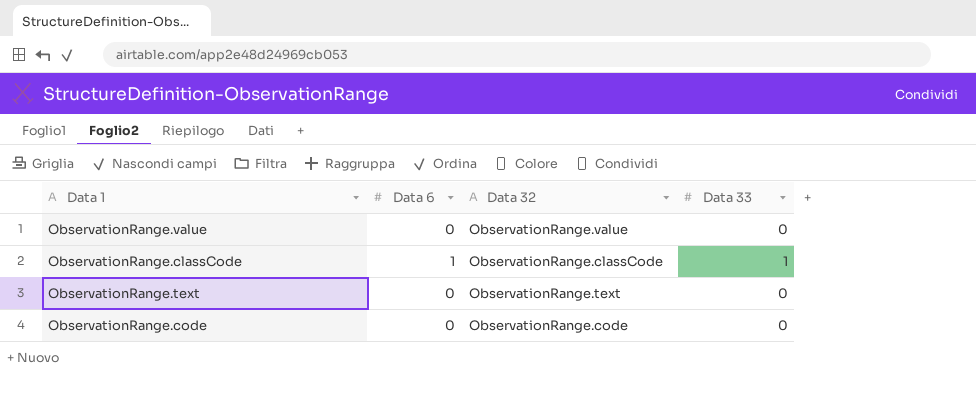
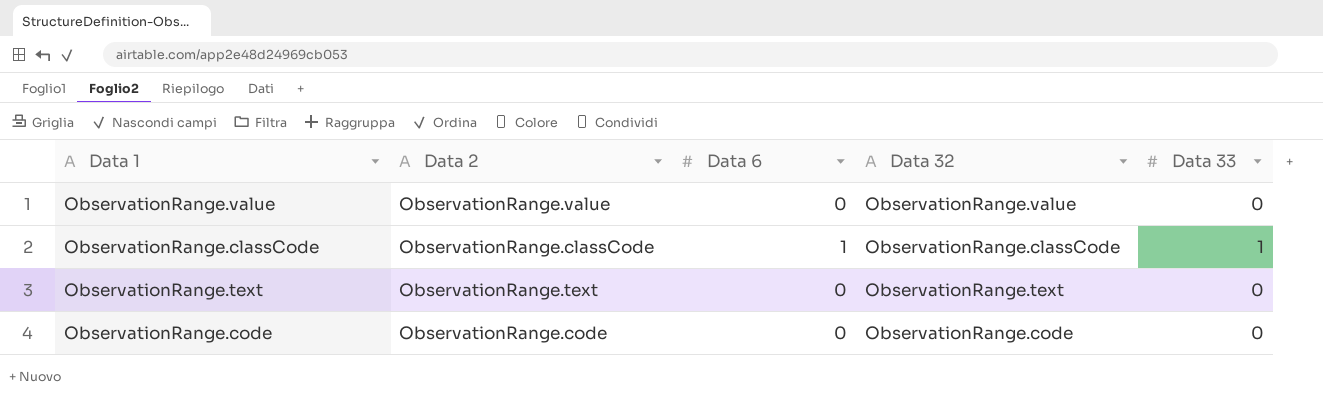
column Data 2 | position: none -> 2

